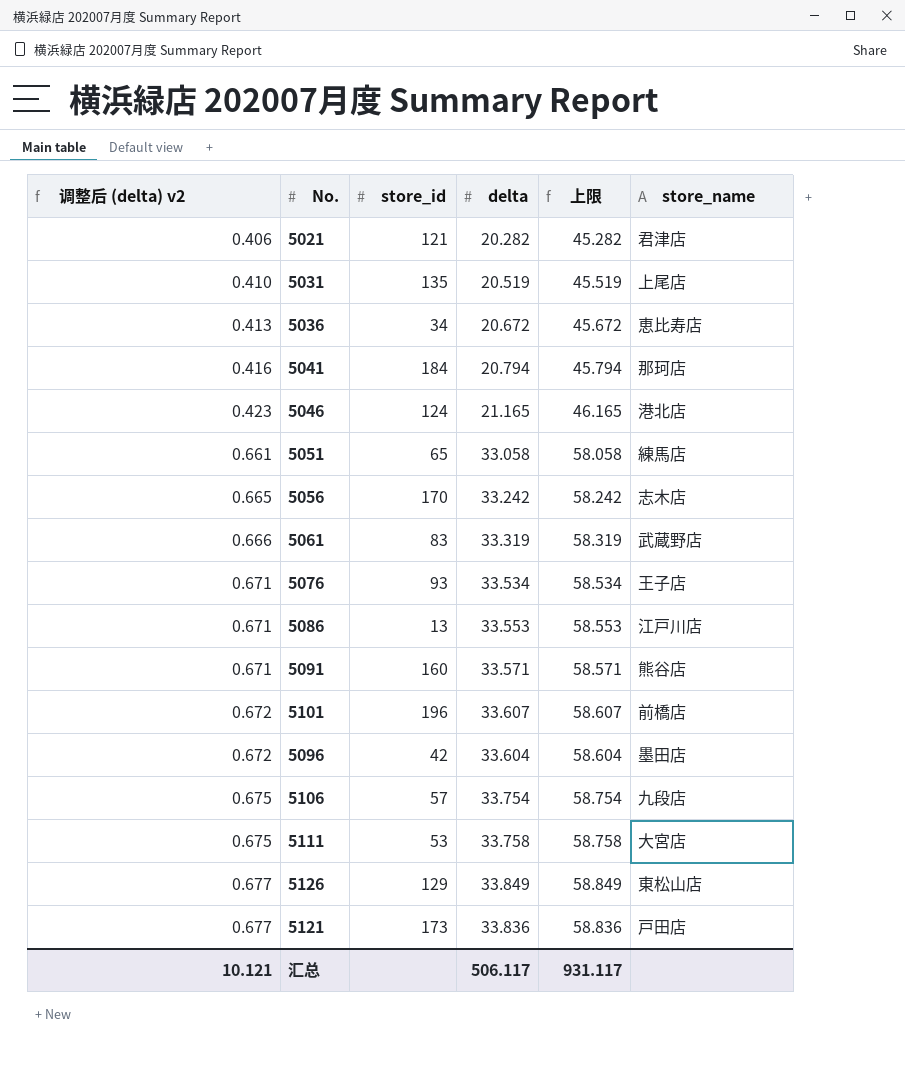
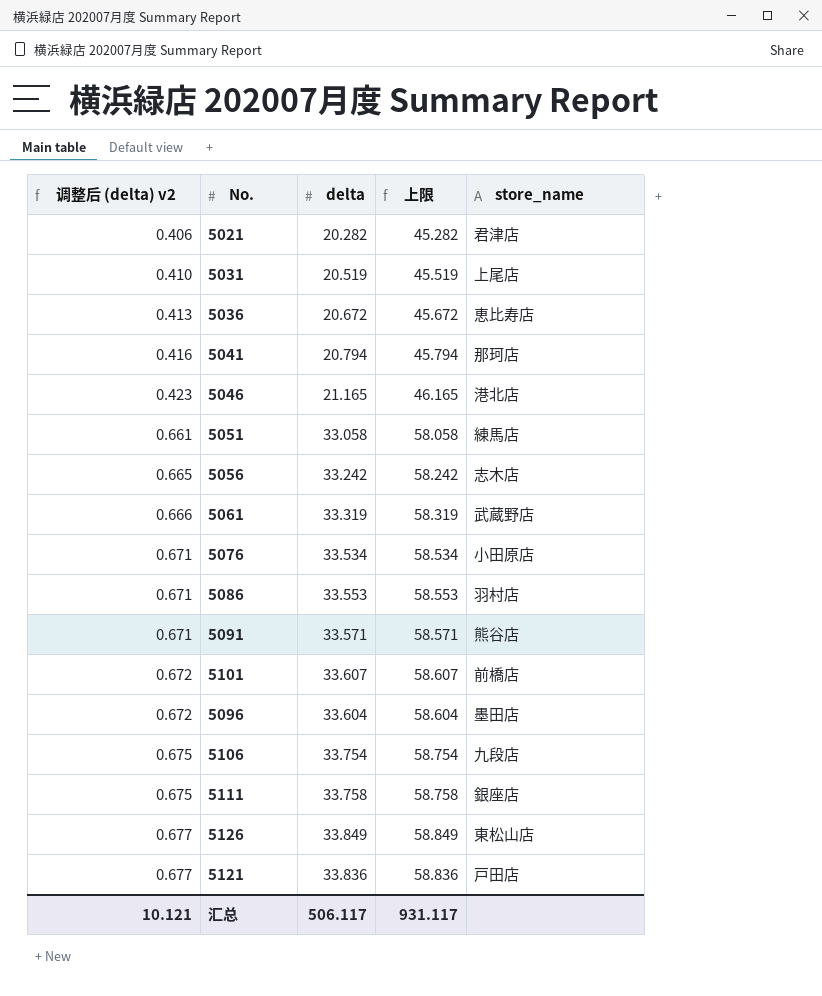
column store_id | position: 3 -> none
5076 | store_name: 王子店 -> 小田原店
5086 | store_name: 江戸川店 -> 羽村店
5111 | store_name: 大宮店 -> 銀座店

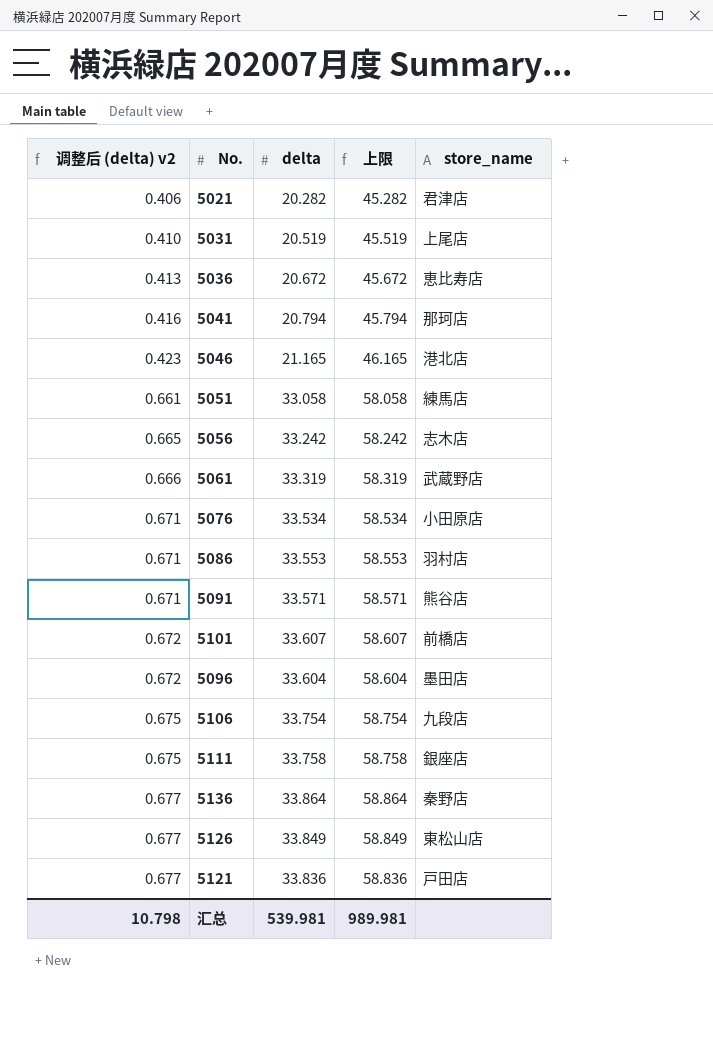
row 5136: none -> 0.677 | 33.864 | 58.864 | 秦野店
汇总 | 调整后 (delta) v2: 10.121 -> 10.798
汇总 | delta: 506.117 -> 539.981
汇总 | 上限: 931.117 -> 989.981

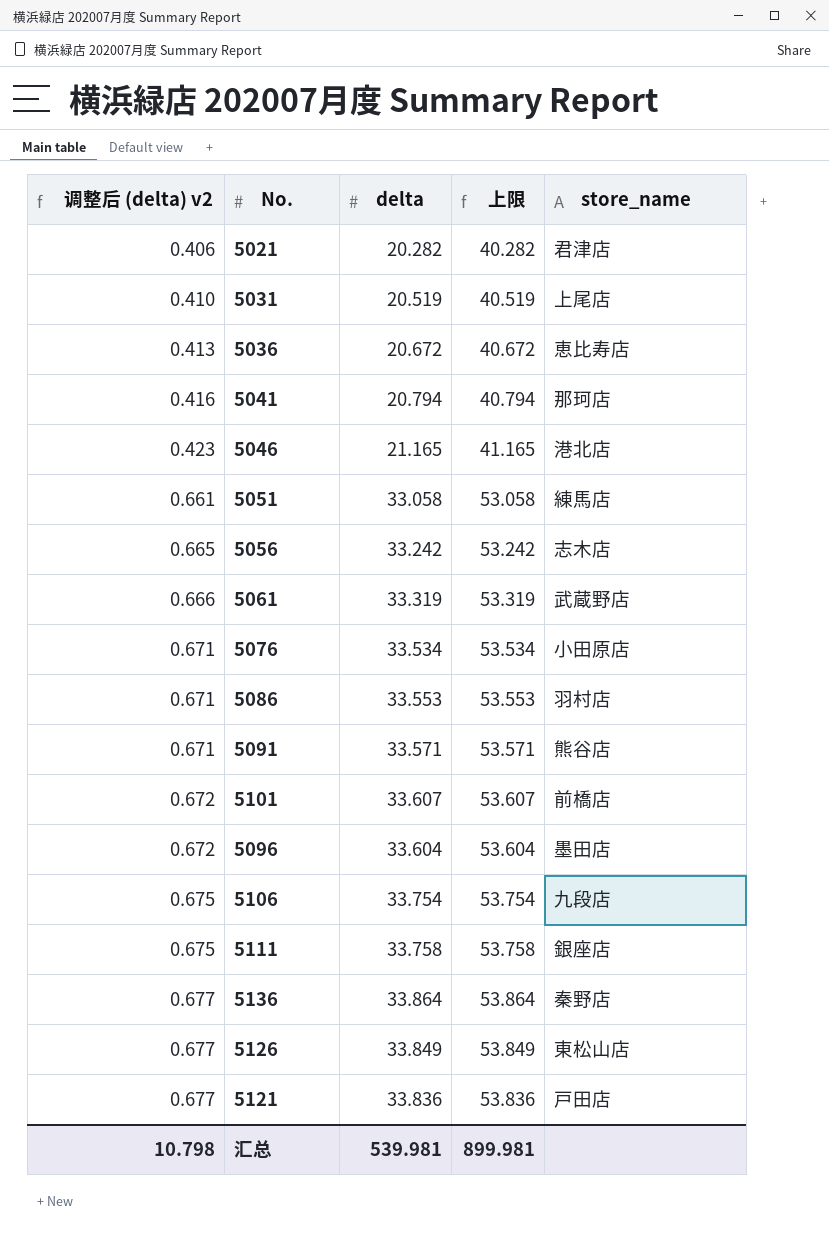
column 上限 | formula: [delta] + 25 -> [delta] + 20
汇总 | 上限: 989.981 -> 899.981

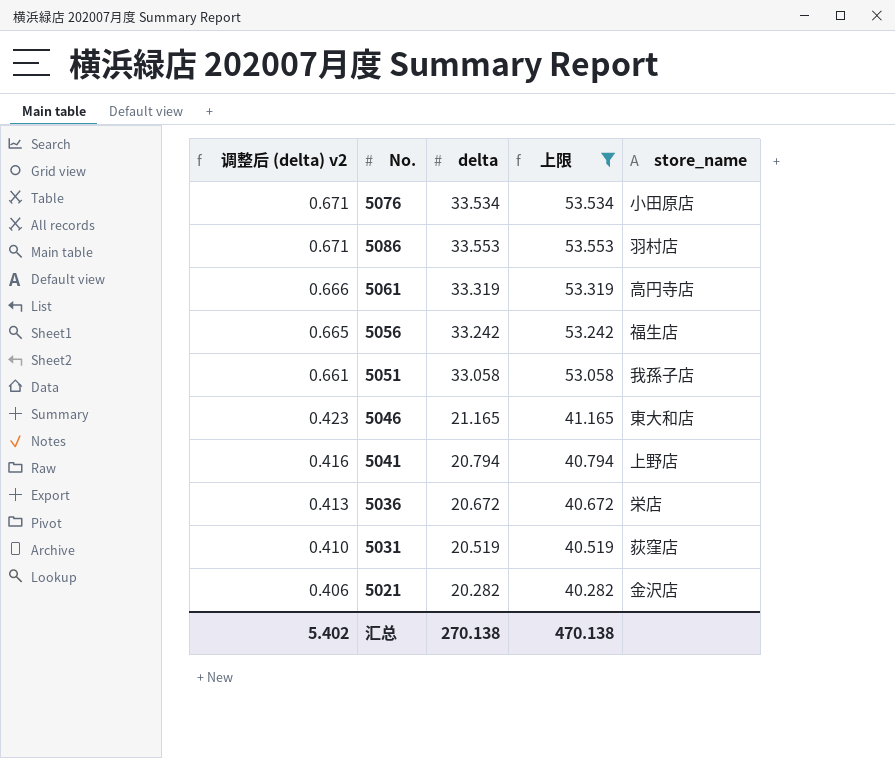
filter: none -> 上限 <= 53.553
row order: 调整后 (delta) v2 ascending -> 调整后 (delta) v2 descending
5061 | store_name: 武蔵野店 -> 高円寺店
5056 | store_name: 志木店 -> 福生店
5051 | store_name: 練馬店 -> 我孫子店
5046 | store_name: 港北店 -> 東大和店
5041 | store_name: 那珂店 -> 上野店
5036 | store_name: 恵比寿店 -> 栄店
5031 | store_name: 上尾店 -> 荻窪店
5021 | store_name: 君津店 -> 金沢店
汇总 | 调整后 (delta) v2: 10.798 -> 5.402
汇总 | delta: 539.981 -> 270.138
汇总 | 上限: 899.981 -> 470.138

